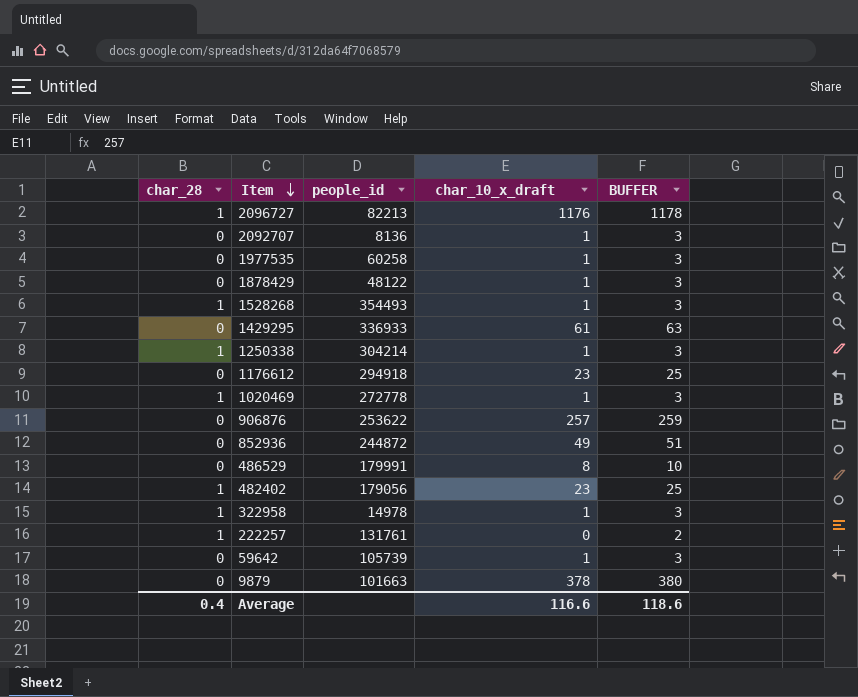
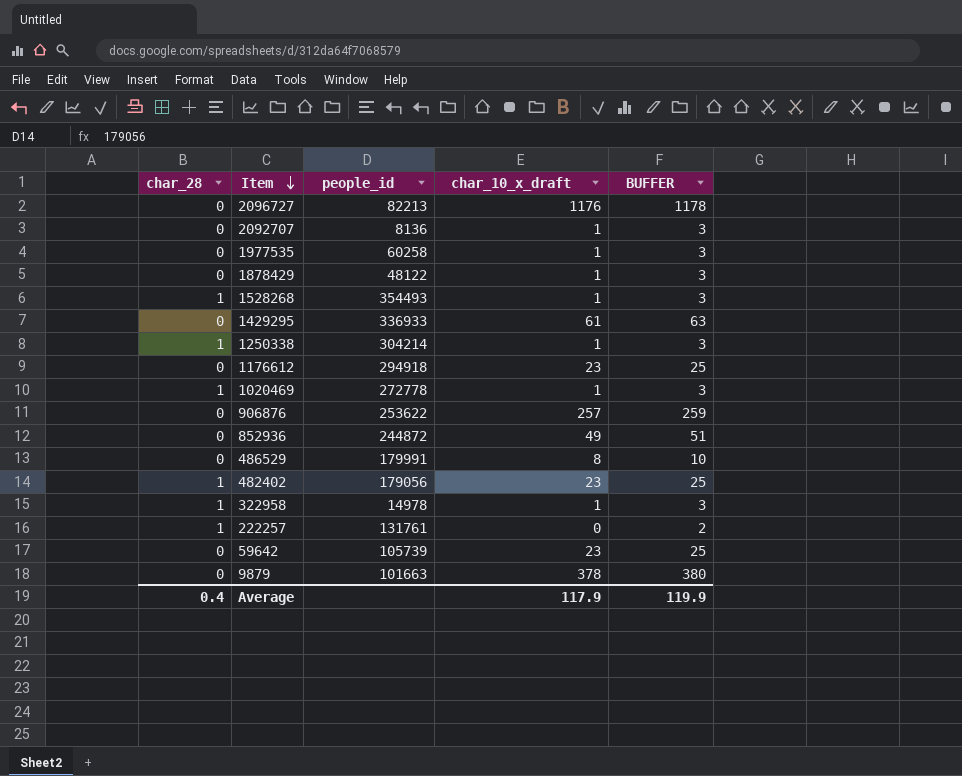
2096727 | char_28: 1 -> 0
59642 | char_10_x_draft: 1 -> 23
59642 | BUFFER: 3 -> 25
Average | char_10_x_draft: 116.6 -> 117.9
Average | BUFFER: 118.6 -> 119.9

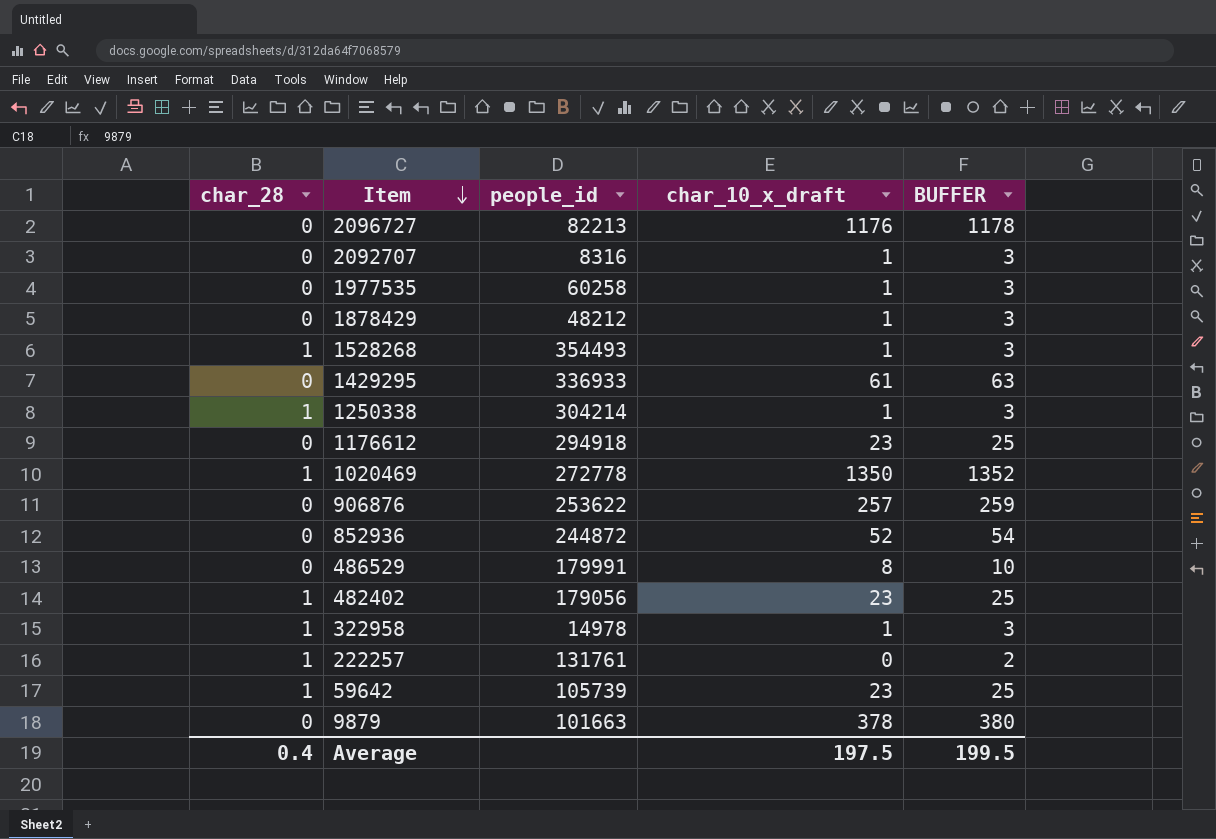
2092707 | people_id: 8136 -> 8316
1878429 | people_id: 48122 -> 48212
1020469 | char_10_x_draft: 1 -> 1350
1020469 | BUFFER: 3 -> 1352
852936 | char_10_x_draft: 49 -> 52
852936 | BUFFER: 51 -> 54
59642 | char_28: 0 -> 1
Average | char_10_x_draft: 117.9 -> 197.5
Average | BUFFER: 119.9 -> 199.5

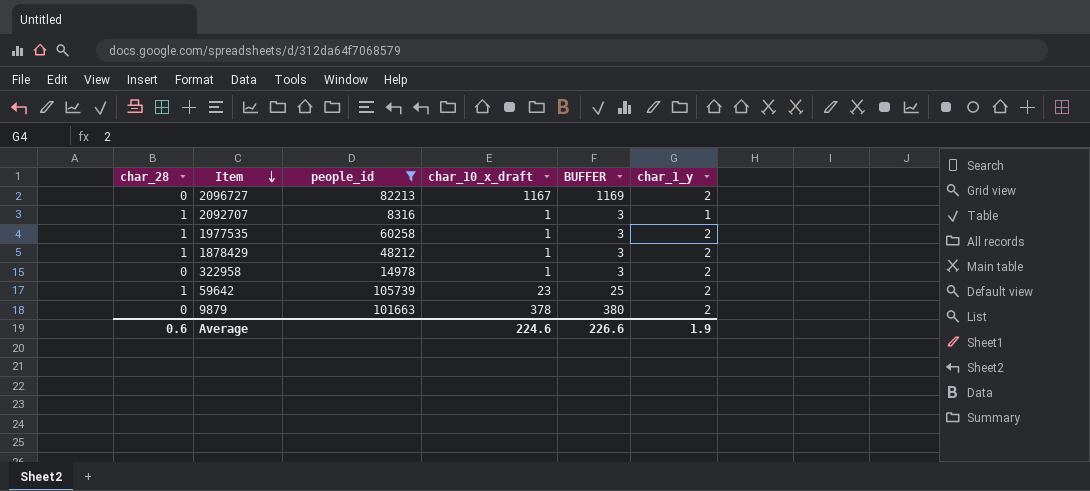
filter: none -> people_id <= 105739
column char_1_y | position: none -> 6
2096727 | char_10_x_draft: 1176 -> 1167
2096727 | BUFFER: 1178 -> 1169
2092707 | char_28: 0 -> 1
1977535 | char_28: 0 -> 1
1878429 | char_28: 0 -> 1
322958 | char_28: 1 -> 0
Average | char_28: 0.4 -> 0.6
Average | char_10_x_draft: 197.5 -> 224.6
Average | BUFFER: 199.5 -> 226.6

